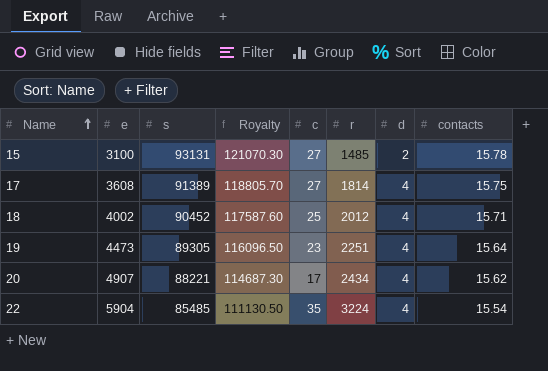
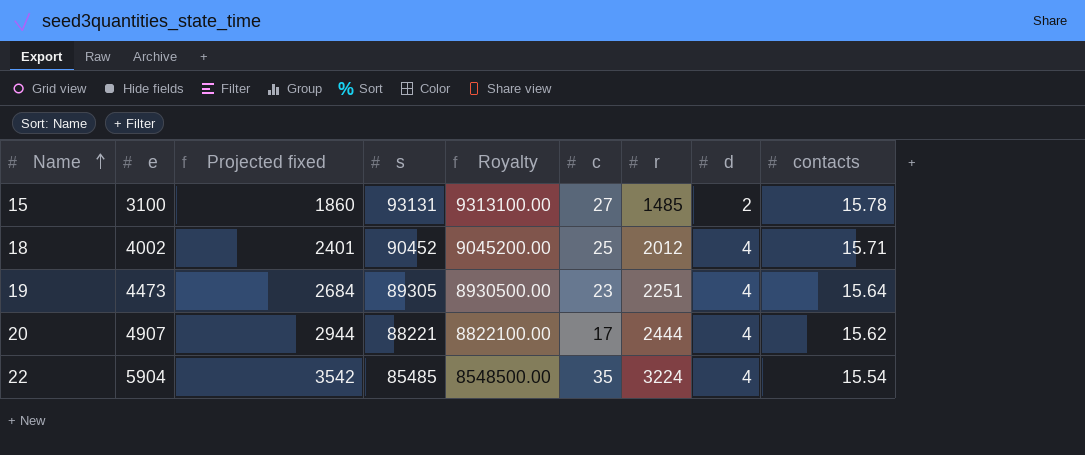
column Projected fixed | formula: none -> [e] * 0.6
column Royalty | formula: [s] * 1.3 -> [s] * 100
row 17: 3608 | 91389 | 118805.70 | 27 | 1814 | 4 | 15.75 -> none
20 | r: 2434 -> 2444

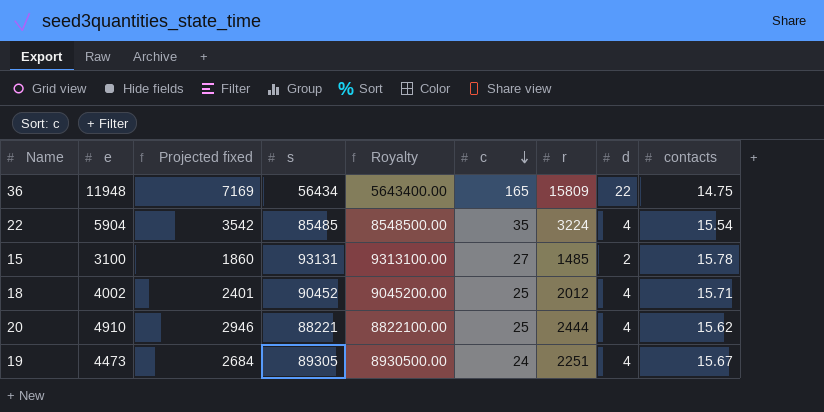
row order: Name ascending -> c descending
row 36: none -> 11948 | 7169 | 56434 | 5643400.00 | 165 | 15809 | 22 | 14.75
20 | e: 4907 -> 4910
20 | Projected fixed: 2944 -> 2946
20 | c: 17 -> 25
19 | c: 23 -> 24
19 | contacts: 15.64 -> 15.67

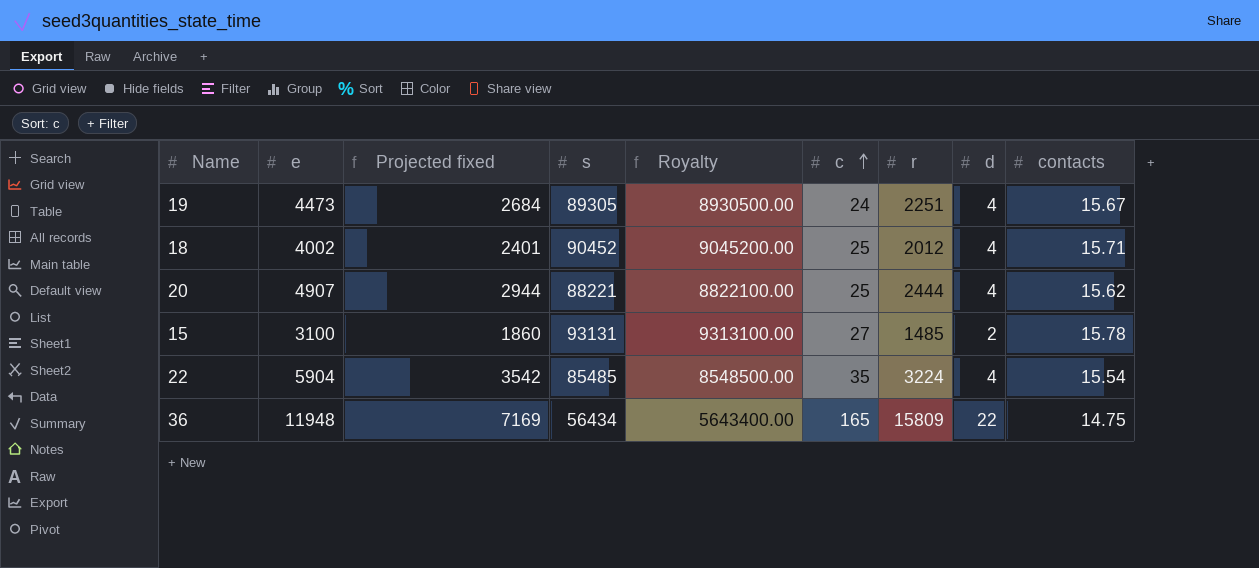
row order: c descending -> c ascending
20 | e: 4910 -> 4907
20 | Projected fixed: 2946 -> 2944

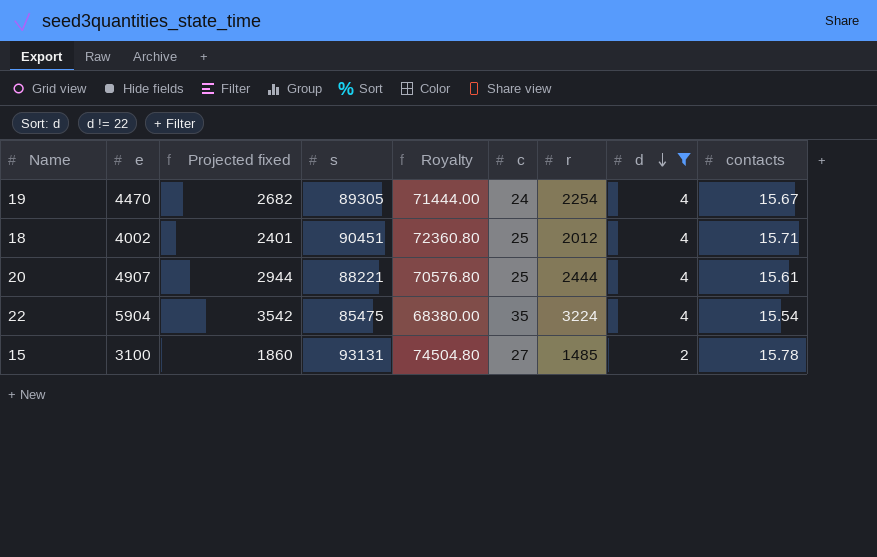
filter: none -> d != 22
row order: c ascending -> d descending
column Royalty | formula: [s] * 100 -> [s] * 0.8
19 | e: 4473 -> 4470
19 | Projected fixed: 2684 -> 2682
19 | r: 2251 -> 2254
18 | s: 90452 -> 90451
20 | contacts: 15.62 -> 15.61
22 | s: 85485 -> 85475

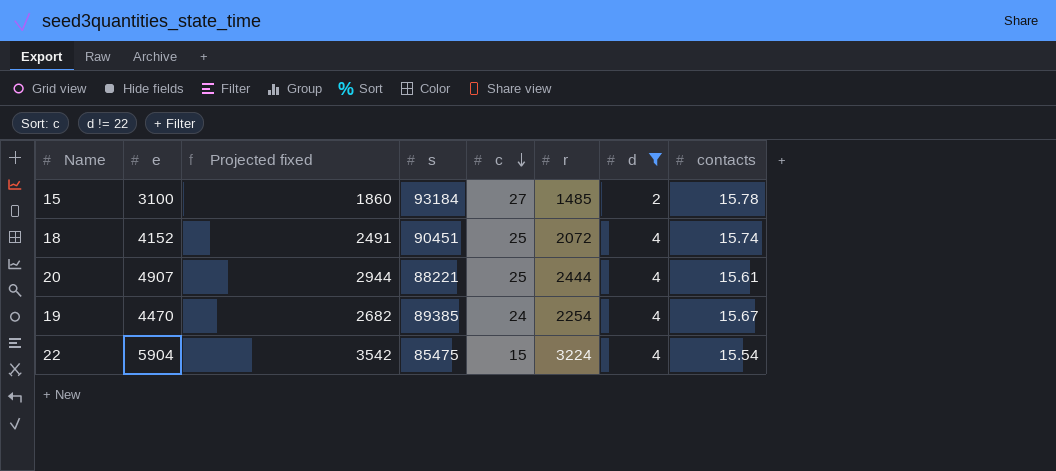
row order: d descending -> c descending
column Royalty | formula: [s] * 0.8 -> none
15 | s: 93131 -> 93184
18 | e: 4002 -> 4152
18 | Projected fixed: 2401 -> 2491
18 | r: 2012 -> 2072
18 | contacts: 15.71 -> 15.74
19 | s: 89305 -> 89385
22 | c: 35 -> 15

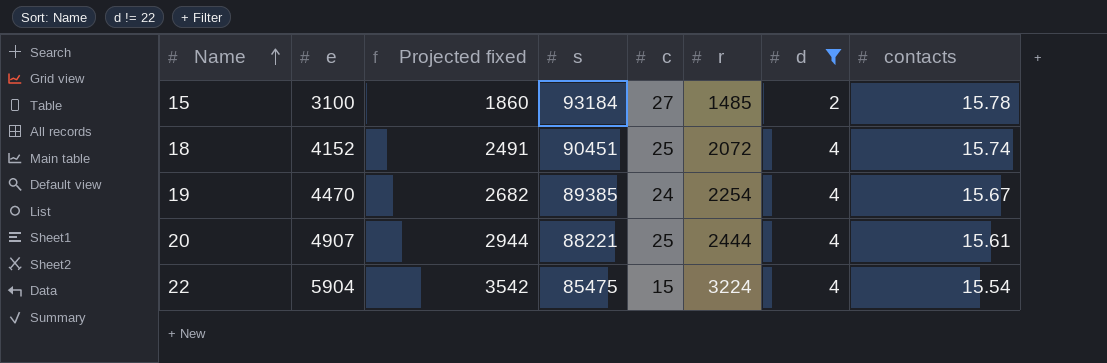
row order: c descending -> Name ascending

